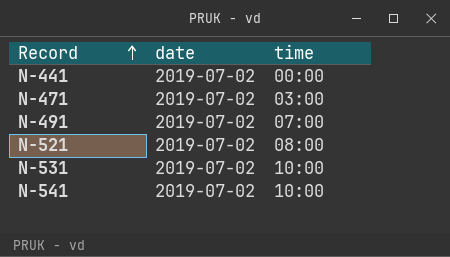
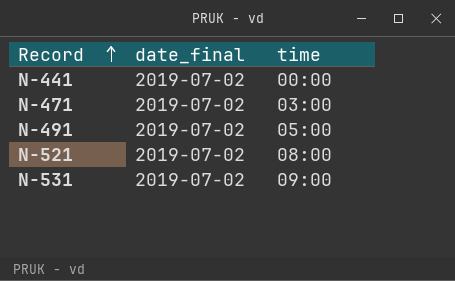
column name: date -> date_final
row N-541: 2019-07-02 | 10:00 -> none
N-491 | time: 07:00 -> 05:00
N-531 | time: 10:00 -> 09:00

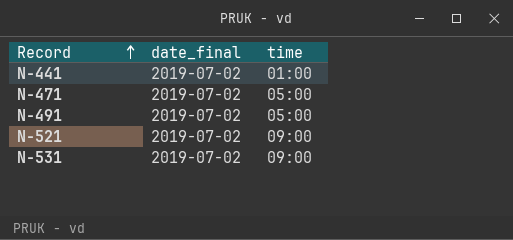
N-441 | time: 00:00 -> 01:00
N-471 | time: 03:00 -> 05:00
N-521 | time: 08:00 -> 09:00

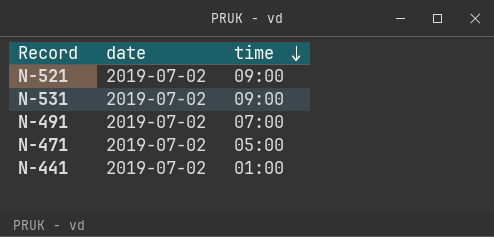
row order: Record ascending -> time descending
column name: date_final -> date
N-491 | time: 05:00 -> 07:00

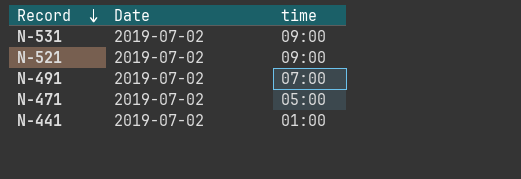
row order: time descending -> Record descending
column name: date -> Date

